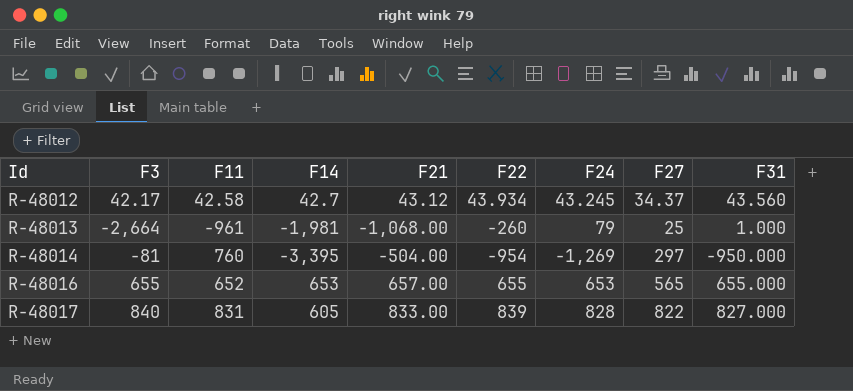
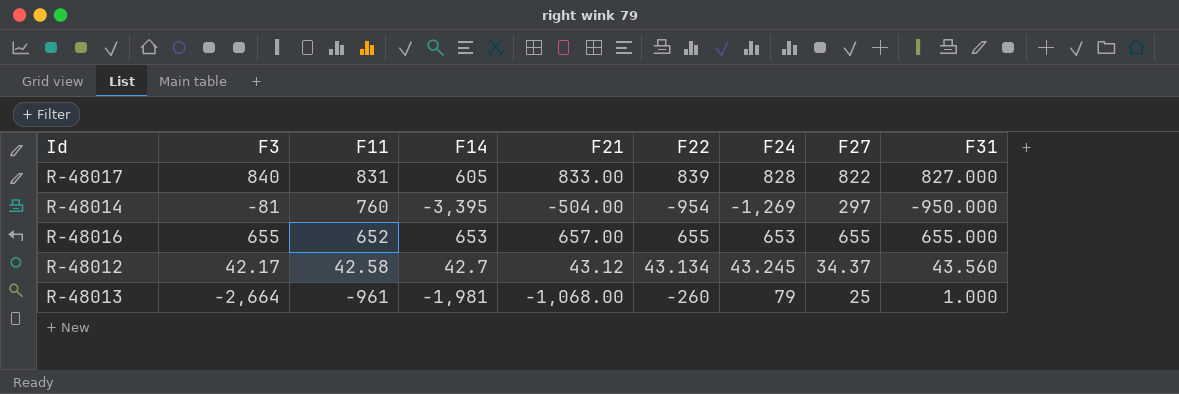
row order: Id ascending -> F11 descending
R-48016 | F27: 565 -> 655
R-48012 | F22: 43.934 -> 43.134

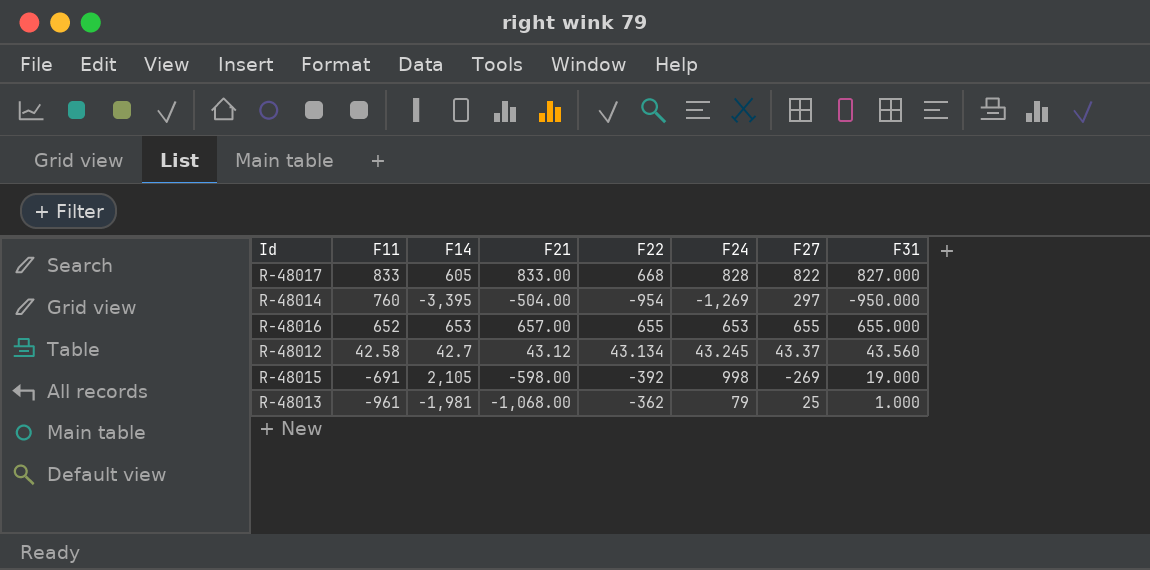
column F3 | position: 2 -> none
R-48017 | F11: 831 -> 833
R-48017 | F22: 839 -> 668
R-48012 | F27: 34.37 -> 43.37
row R-48015: none -> -691 | 2,105 | -598.00 | -392 | 998 | -269 | 19.000
R-48013 | F22: -260 -> -362

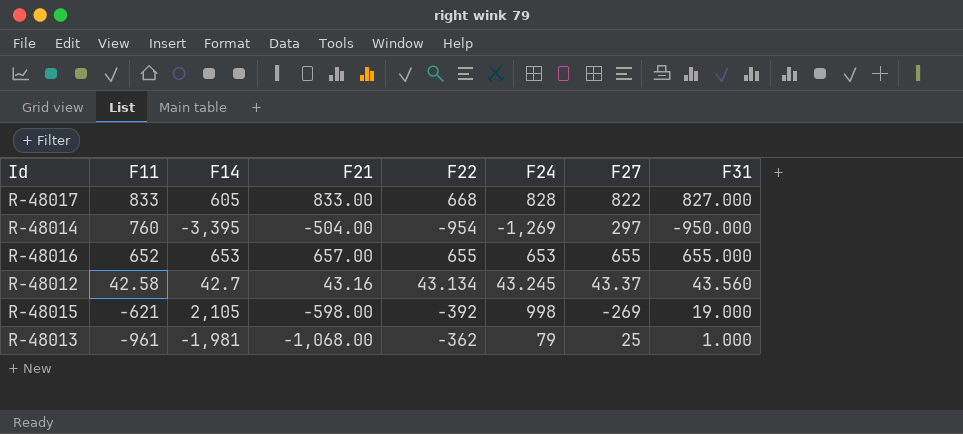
R-48012 | F21: 43.12 -> 43.16
R-48015 | F11: -691 -> -621

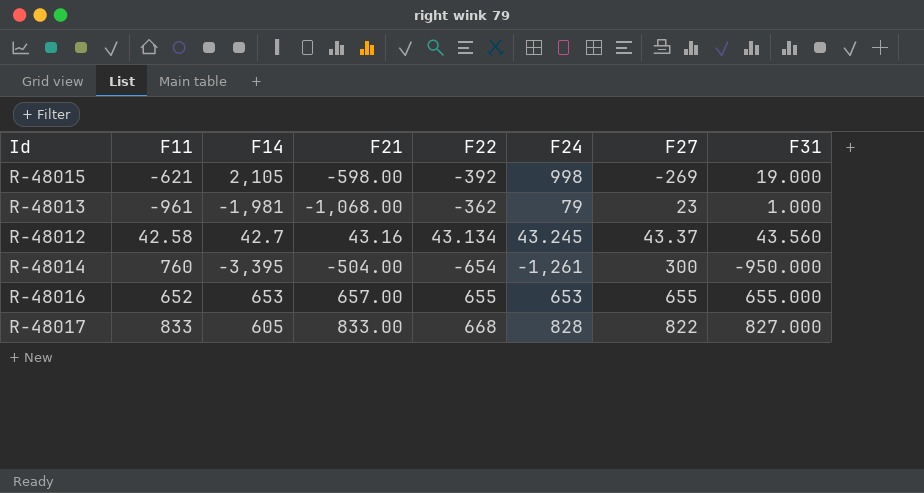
row order: F11 descending -> F27 ascending
R-48013 | F27: 25 -> 23
R-48014 | F22: -954 -> -654
R-48014 | F24: -1,269 -> -1,261
R-48014 | F27: 297 -> 300

